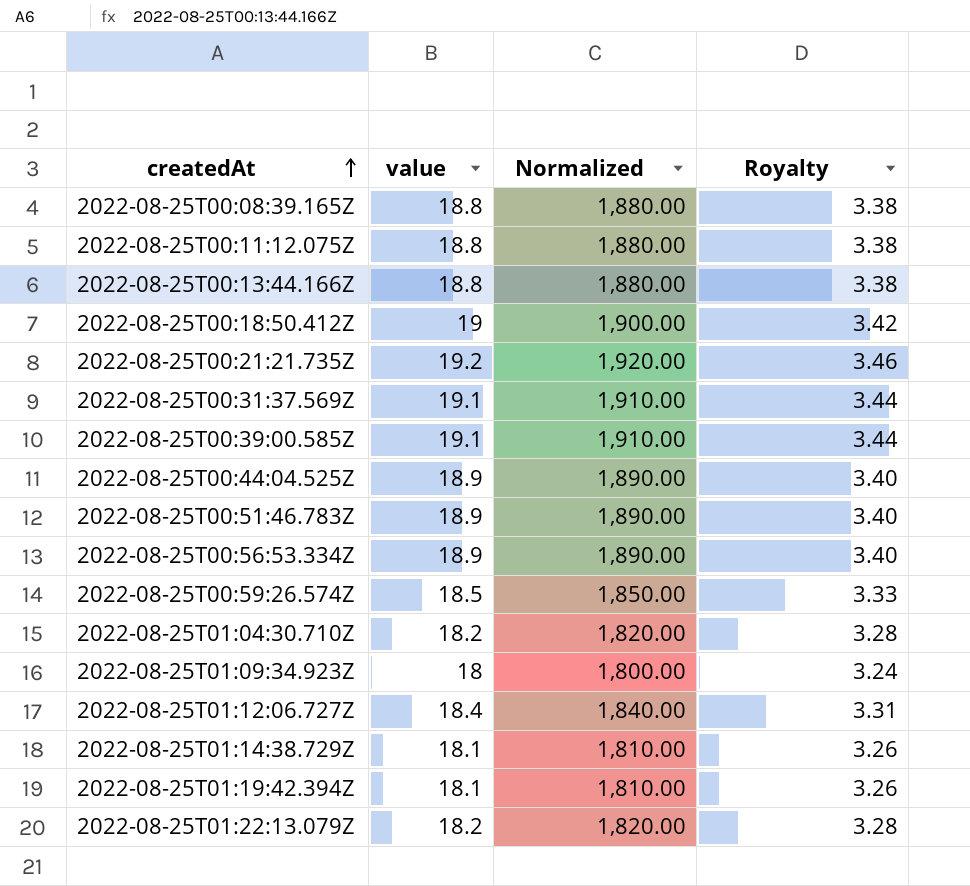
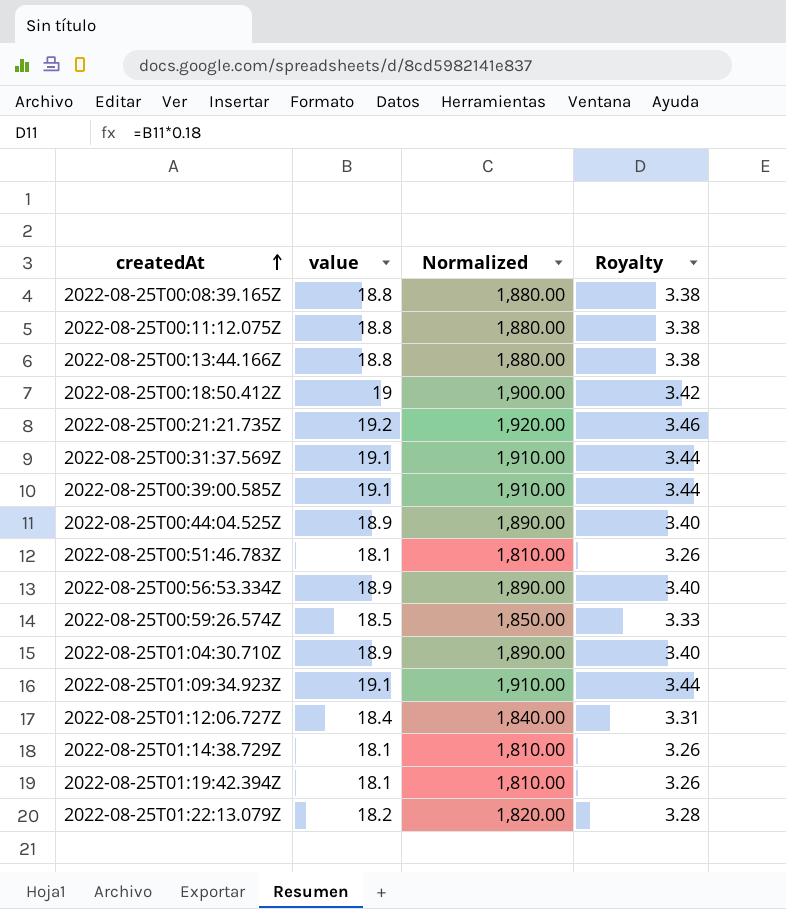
2022-08-25T00:51:46.783Z | value: 18.9 -> 18.1
2022-08-25T00:51:46.783Z | Normalized: 1,890.00 -> 1,810.00
2022-08-25T00:51:46.783Z | Royalty: 3.40 -> 3.26
2022-08-25T01:04:30.710Z | value: 18.2 -> 18.9
2022-08-25T01:04:30.710Z | Normalized: 1,820.00 -> 1,890.00
2022-08-25T01:04:30.710Z | Royalty: 3.28 -> 3.40
2022-08-25T01:09:34.923Z | value: 18 -> 19.1
2022-08-25T01:09:34.923Z | Normalized: 1,800.00 -> 1,910.00
2022-08-25T01:09:34.923Z | Royalty: 3.24 -> 3.44

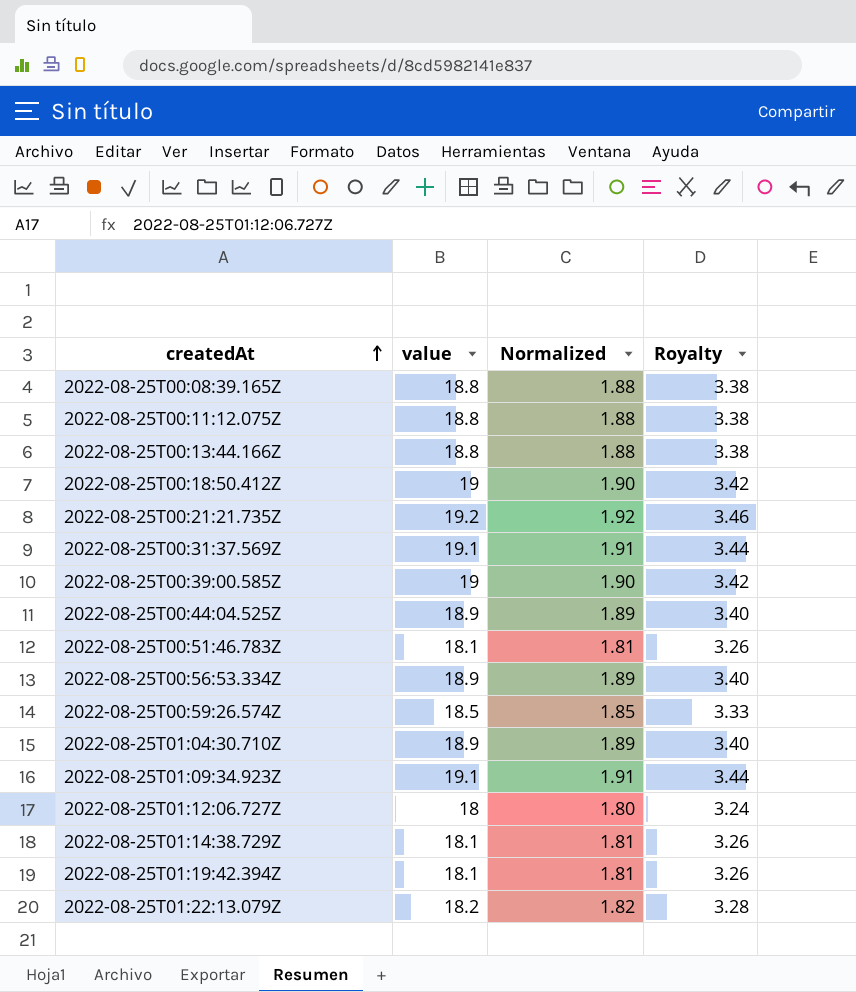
column Normalized | formula: [value] * 100 -> [value] * 0.1
2022-08-25T00:39:00.585Z | value: 19.1 -> 19
2022-08-25T00:39:00.585Z | Royalty: 3.44 -> 3.42
2022-08-25T01:12:06.727Z | value: 18.4 -> 18
2022-08-25T01:12:06.727Z | Royalty: 3.31 -> 3.24

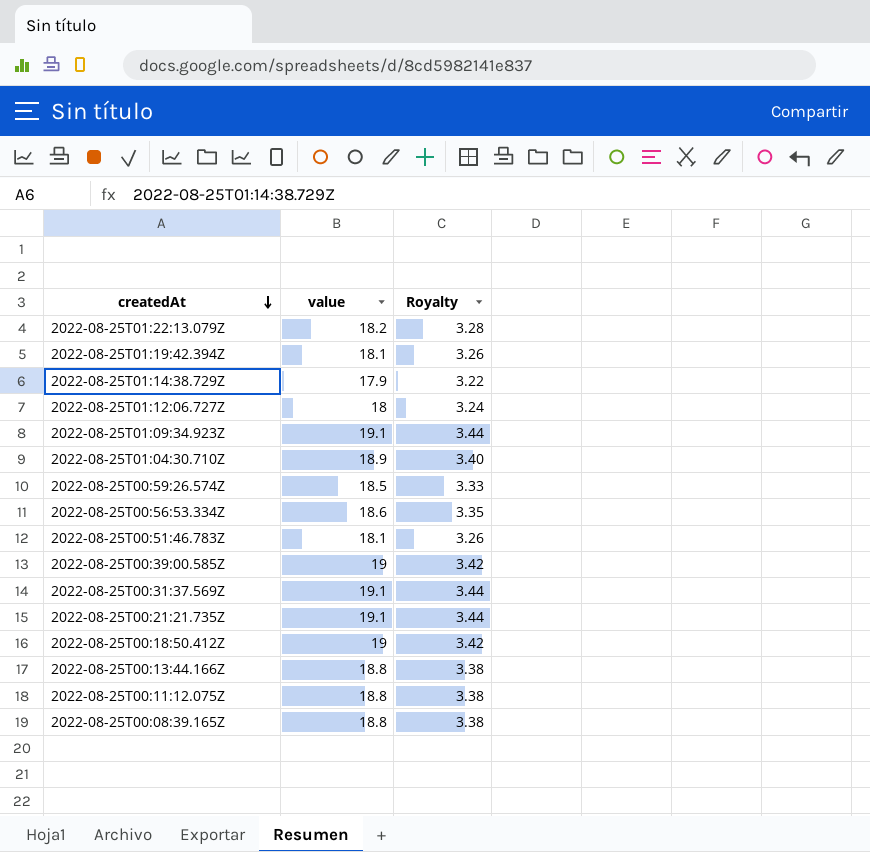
row order: createdAt ascending -> createdAt descending
column Normalized | formula: [value] * 0.1 -> none
row 2022-08-25T00:44:04.525Z: 18.9 | 1.89 | 3.40 -> none
2022-08-25T01:14:38.729Z | value: 18.1 -> 17.9
2022-08-25T01:14:38.729Z | Royalty: 3.26 -> 3.22
2022-08-25T00:56:53.334Z | value: 18.9 -> 18.6
2022-08-25T00:56:53.334Z | Royalty: 3.40 -> 3.35
2022-08-25T00:21:21.735Z | value: 19.2 -> 19.1
2022-08-25T00:21:21.735Z | Royalty: 3.46 -> 3.44

